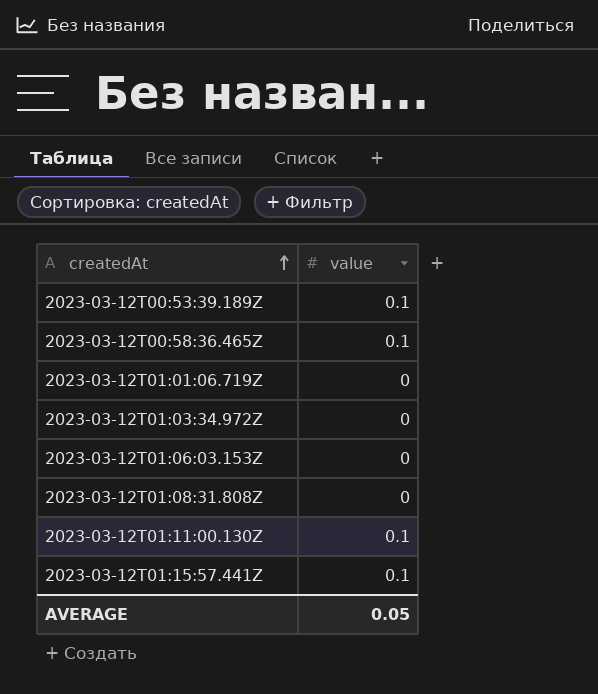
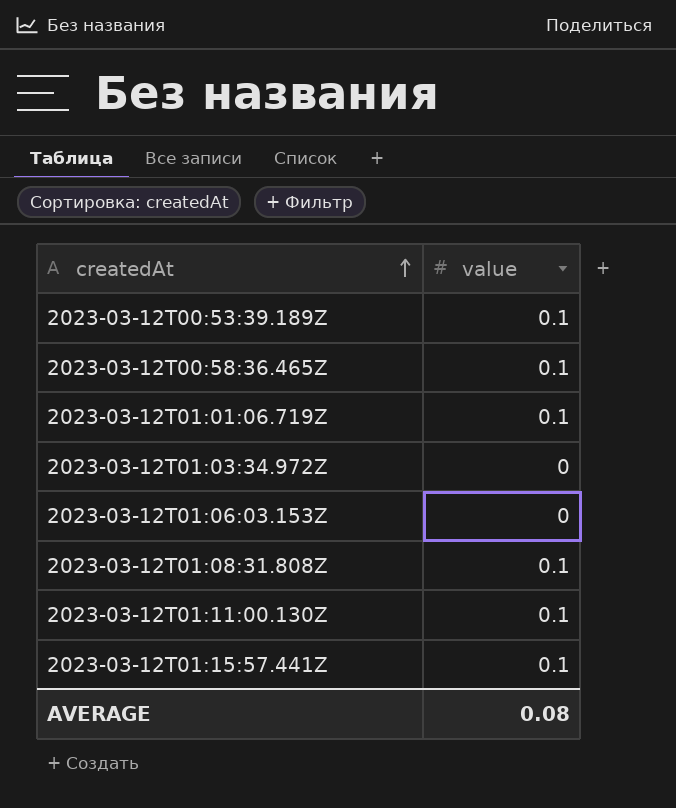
2023-03-12T01:01:06.719Z | value: 0 -> 0.1
2023-03-12T01:08:31.808Z | value: 0 -> 0.1
AVERAGE | value: 0.05 -> 0.08

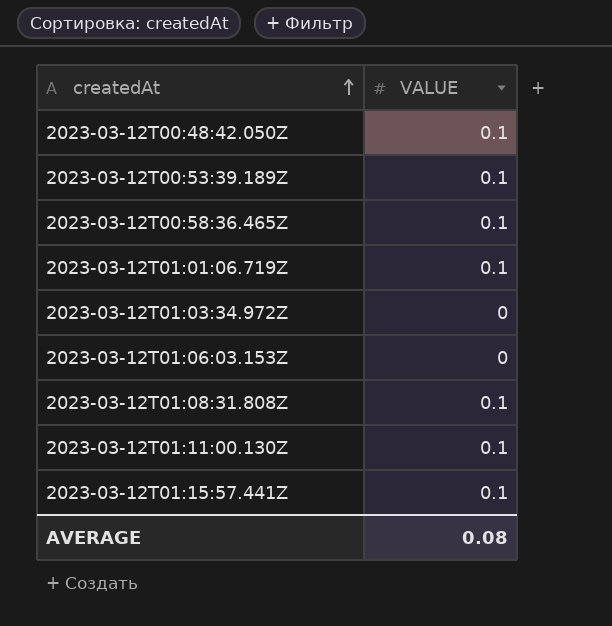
column name: value -> VALUE
row 2023-03-12T00:48:42.050Z: none -> 0.1

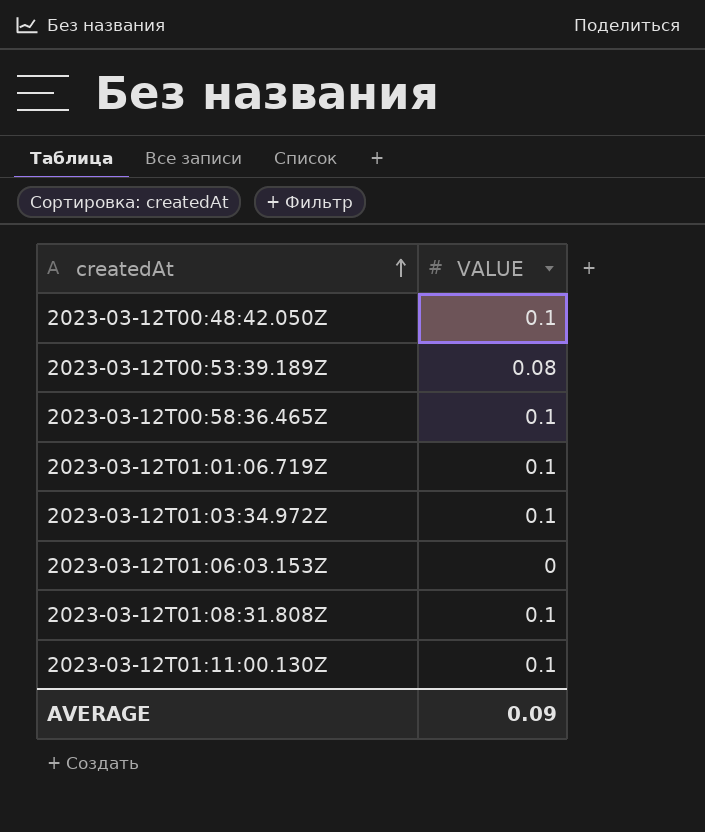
row 2023-03-12T01:15:57.441Z: 0.1 -> none
2023-03-12T00:53:39.189Z | VALUE: 0.1 -> 0.08
2023-03-12T01:03:34.972Z | VALUE: 0 -> 0.1
AVERAGE | VALUE: 0.08 -> 0.09

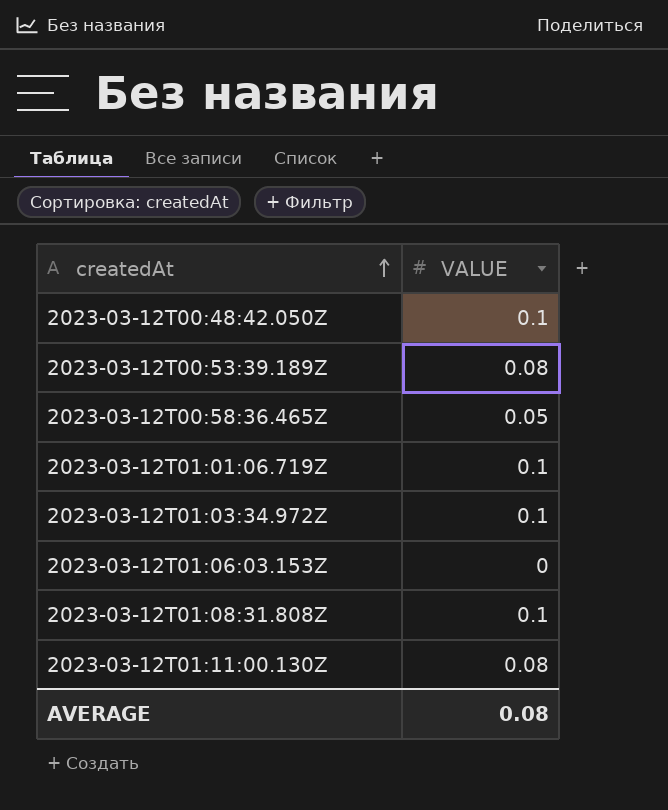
2023-03-12T00:58:36.465Z | VALUE: 0.1 -> 0.05
2023-03-12T01:11:00.130Z | VALUE: 0.1 -> 0.08
AVERAGE | VALUE: 0.09 -> 0.08

